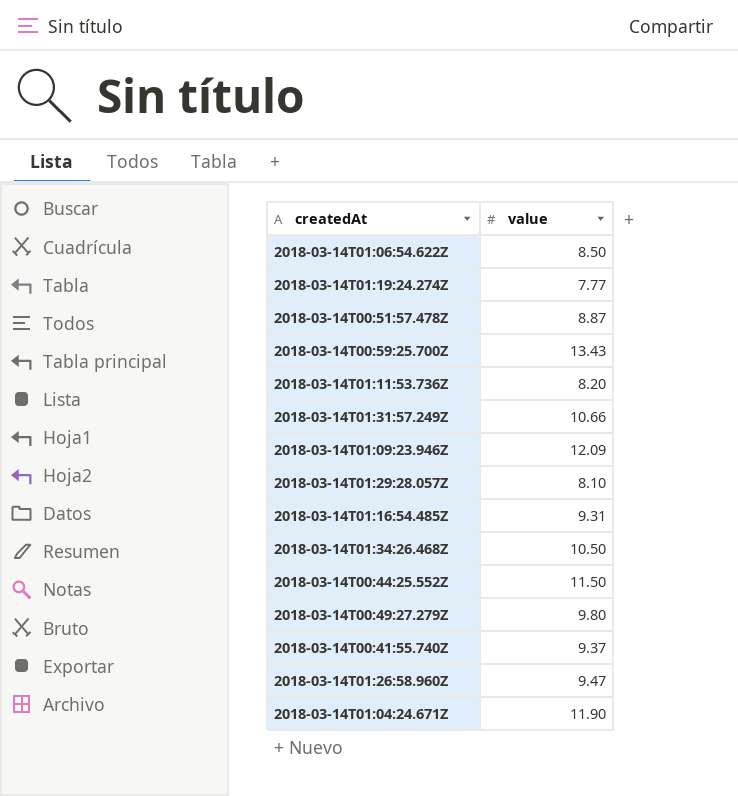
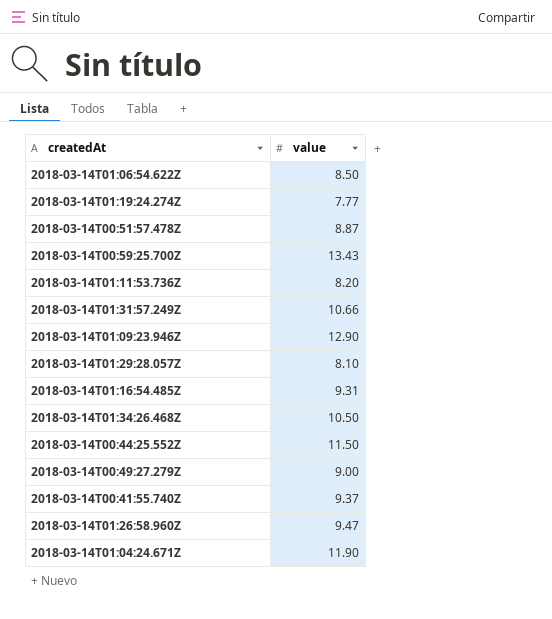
2018-03-14T01:09:23.946Z | value: 12.09 -> 12.90
2018-03-14T00:49:27.279Z | value: 9.80 -> 9.00

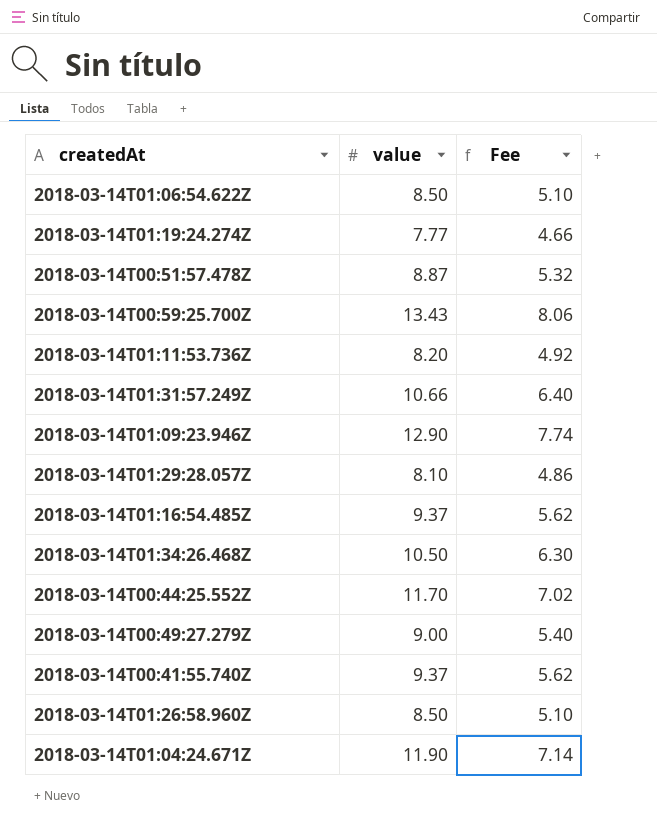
column Fee | formula: none -> [value] * 0.6
2018-03-14T01:16:54.485Z | value: 9.31 -> 9.37
2018-03-14T00:44:25.552Z | value: 11.50 -> 11.70
2018-03-14T01:26:58.960Z | value: 9.47 -> 8.50

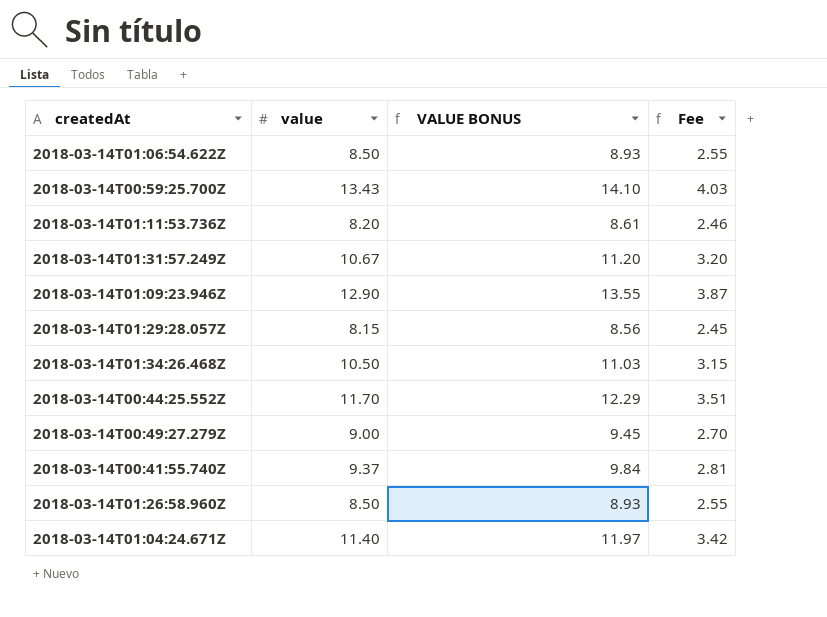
column VALUE BONUS | formula: none -> [value] * 1.05
column Fee | formula: [value] * 0.6 -> [value] * 0.3
row 2018-03-14T01:19:24.274Z: 7.77 | 4.66 -> none
row 2018-03-14T00:51:57.478Z: 8.87 | 5.32 -> none
row 2018-03-14T01:16:54.485Z: 9.37 | 5.62 -> none
2018-03-14T01:31:57.249Z | value: 10.66 -> 10.67
2018-03-14T01:29:28.057Z | value: 8.10 -> 8.15
2018-03-14T01:04:24.671Z | value: 11.90 -> 11.40

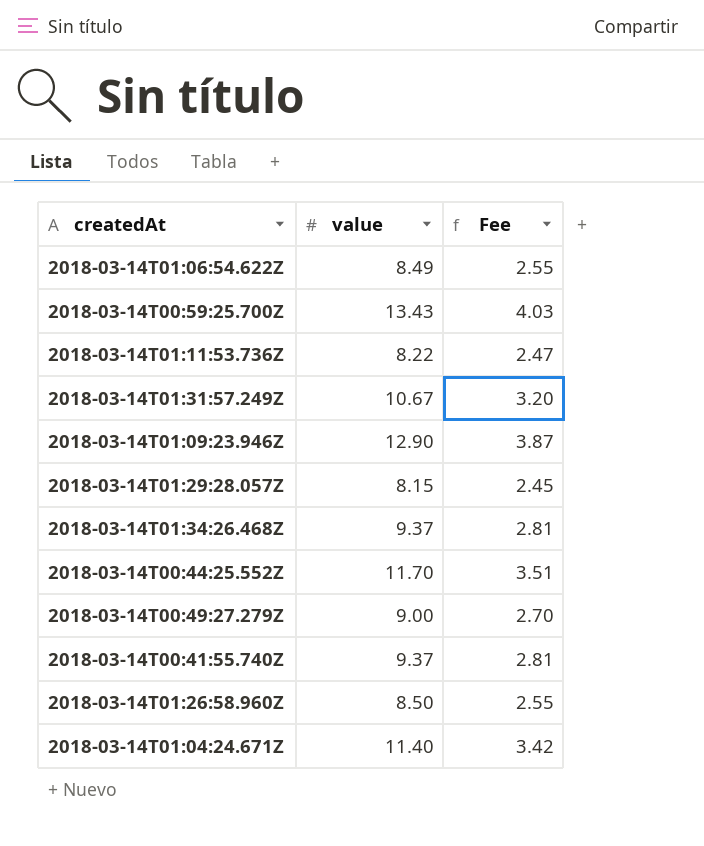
column VALUE BONUS | formula: [value] * 1.05 -> none
2018-03-14T01:06:54.622Z | value: 8.50 -> 8.49
2018-03-14T01:11:53.736Z | value: 8.20 -> 8.22
2018-03-14T01:11:53.736Z | Fee: 2.46 -> 2.47
2018-03-14T01:34:26.468Z | value: 10.50 -> 9.37
2018-03-14T01:34:26.468Z | Fee: 3.15 -> 2.81

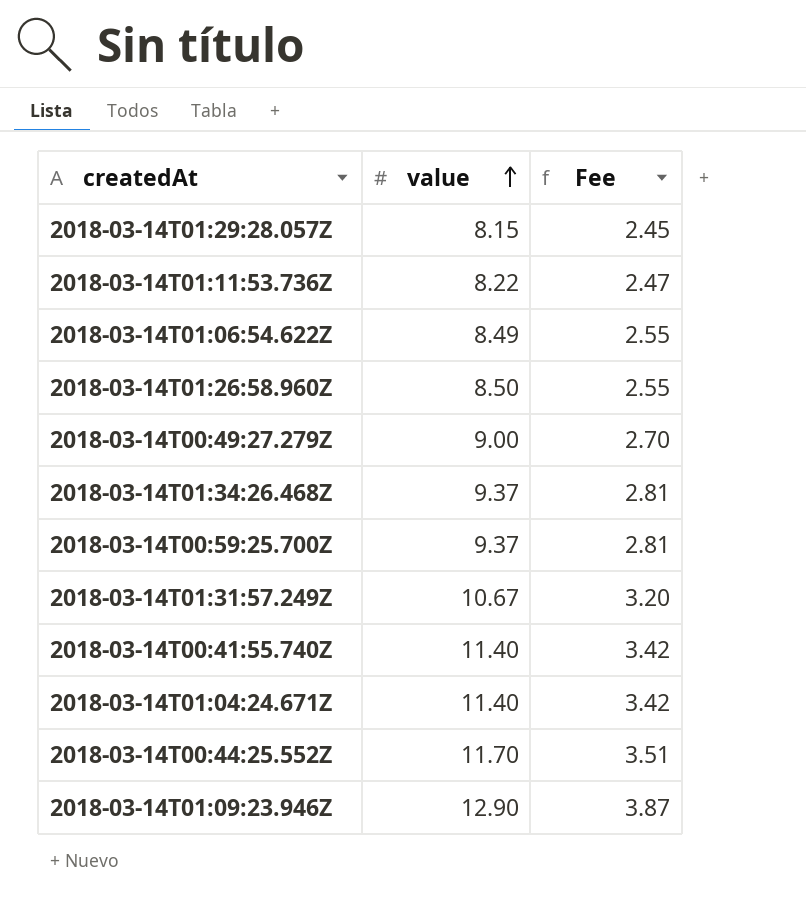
row order: none -> value ascending
2018-03-14T00:59:25.700Z | value: 13.43 -> 9.37
2018-03-14T00:59:25.700Z | Fee: 4.03 -> 2.81
2018-03-14T00:41:55.740Z | value: 9.37 -> 11.40
2018-03-14T00:41:55.740Z | Fee: 2.81 -> 3.42

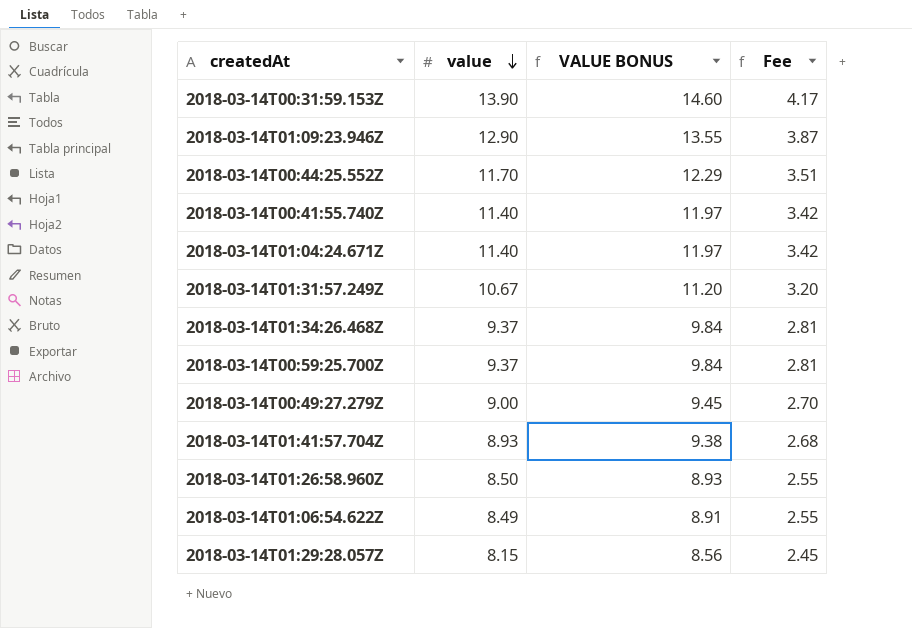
row order: value ascending -> value descending
column VALUE BONUS | formula: none -> [value] * 1.05
row 2018-03-14T01:11:53.736Z: 8.22 | 2.47 -> none
row 2018-03-14T00:31:59.153Z: none -> 13.90 | 14.60 | 4.17
row 2018-03-14T01:41:57.704Z: none -> 8.93 | 9.38 | 2.68

